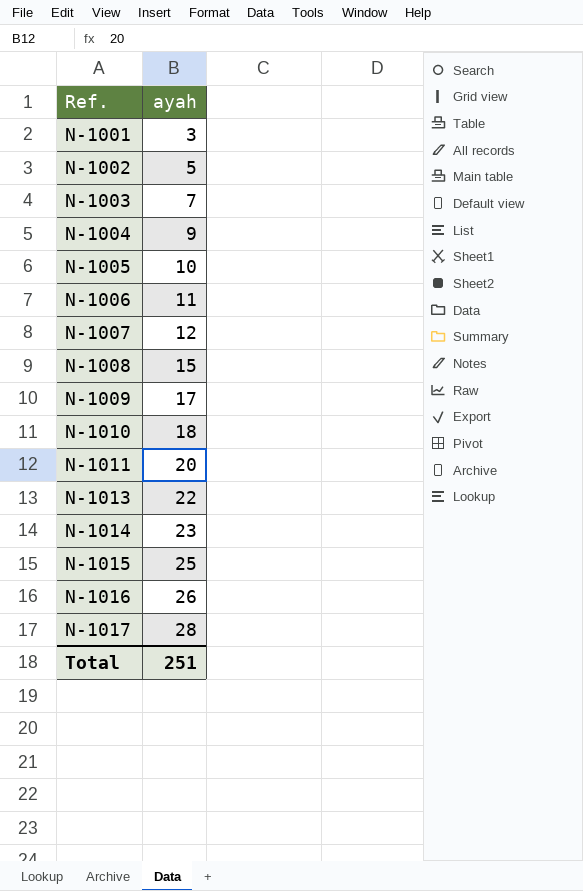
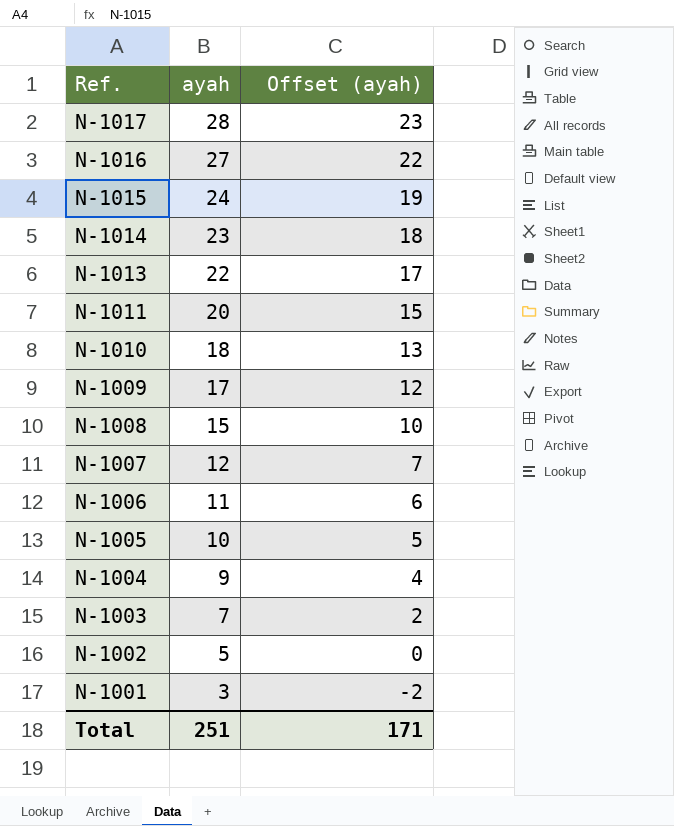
row order: Ref. ascending -> Ref. descending
column Offset (ayah) | formula: none -> [ayah] - 5
N-1016 | ayah: 26 -> 27
N-1015 | ayah: 25 -> 24

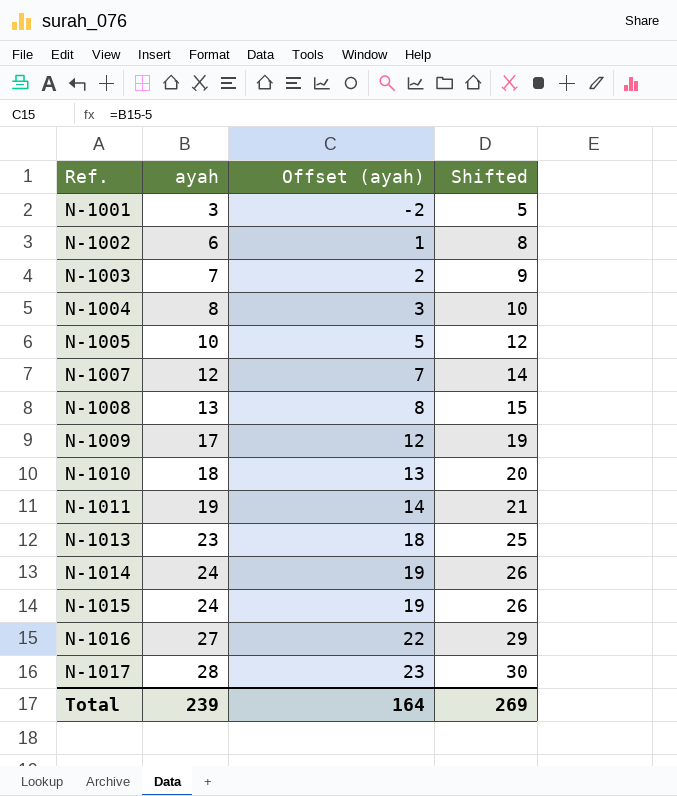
row order: Ref. descending -> Ref. ascending
column Shifted | formula: none -> [ayah] + 2
row N-1006: 11 | 6 -> none
N-1002 | ayah: 5 -> 6
N-1002 | Offset (ayah): 0 -> 1
N-1004 | ayah: 9 -> 8
N-1004 | Offset (ayah): 4 -> 3
N-1008 | ayah: 15 -> 13
N-1008 | Offset (ayah): 10 -> 8
N-1011 | ayah: 20 -> 19
N-1011 | Offset (ayah): 15 -> 14
N-1013 | ayah: 22 -> 23
N-1013 | Offset (ayah): 17 -> 18
N-1014 | ayah: 23 -> 24
N-1014 | Offset (ayah): 18 -> 19
Total | ayah: 251 -> 239
Total | Offset (ayah): 171 -> 164

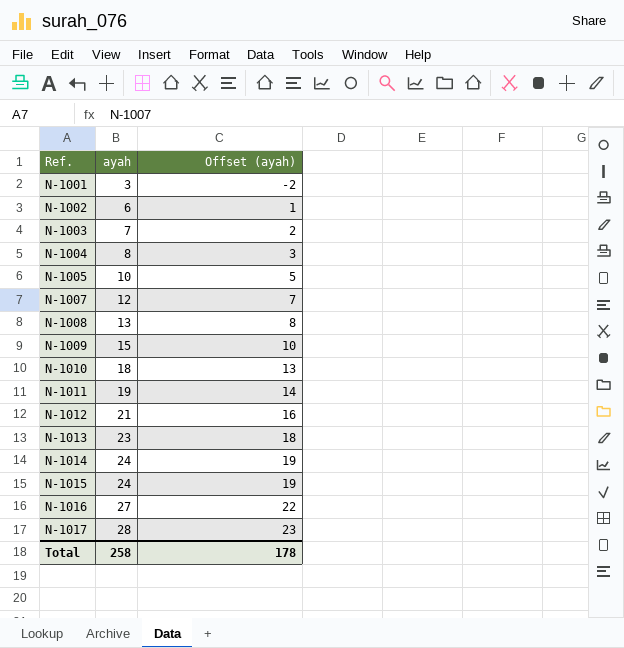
column Shifted | formula: [ayah] + 2 -> none
N-1009 | ayah: 17 -> 15
N-1009 | Offset (ayah): 12 -> 10
row N-1012: none -> 21 | 16
Total | ayah: 239 -> 258
Total | Offset (ayah): 164 -> 178

